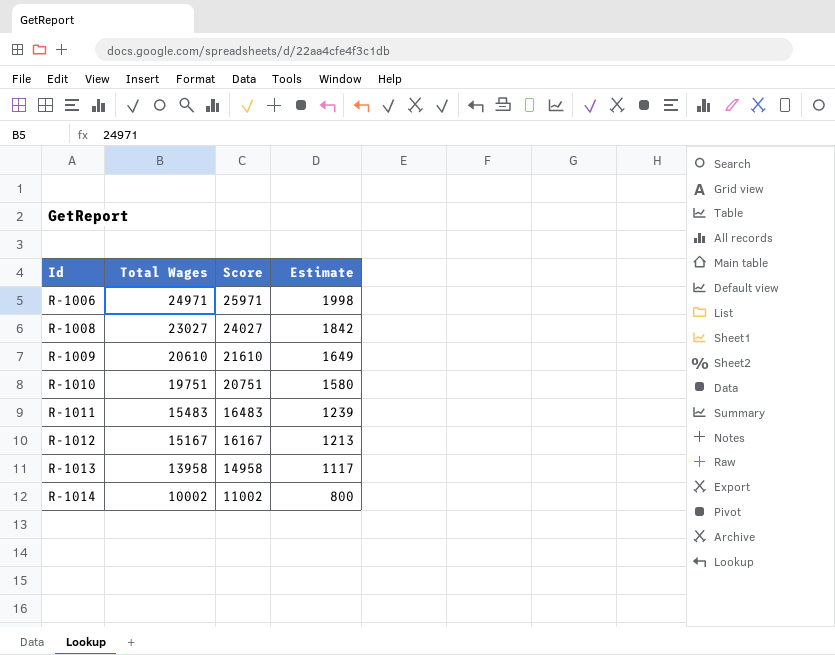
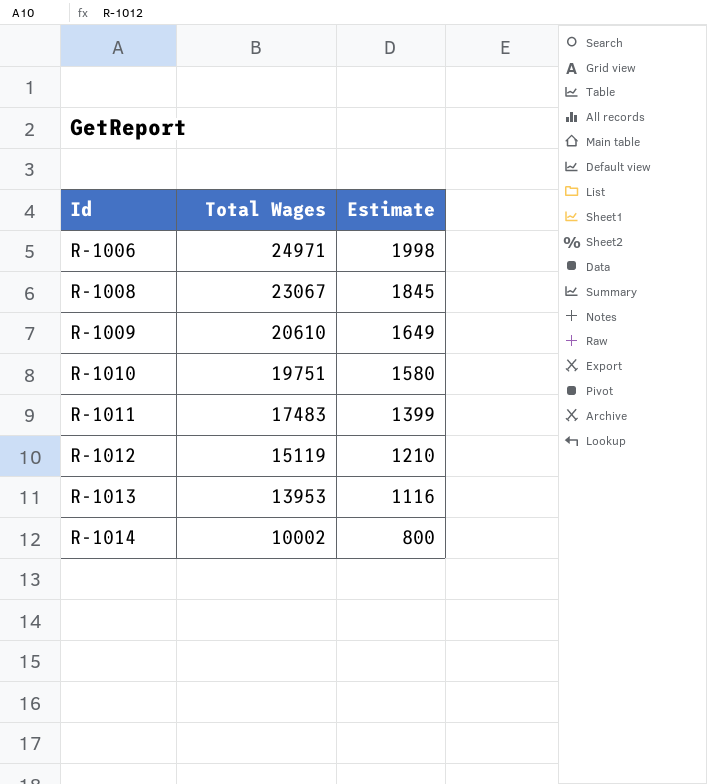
column Score | formula: [Total Wages] + 1000 -> none
R-1008 | Total Wages: 23027 -> 23067
R-1008 | Estimate: 1842 -> 1845
R-1011 | Total Wages: 15483 -> 17483
R-1011 | Estimate: 1239 -> 1399
R-1012 | Total Wages: 15167 -> 15119
R-1012 | Estimate: 1213 -> 1210
R-1013 | Total Wages: 13958 -> 13953
R-1013 | Estimate: 1117 -> 1116

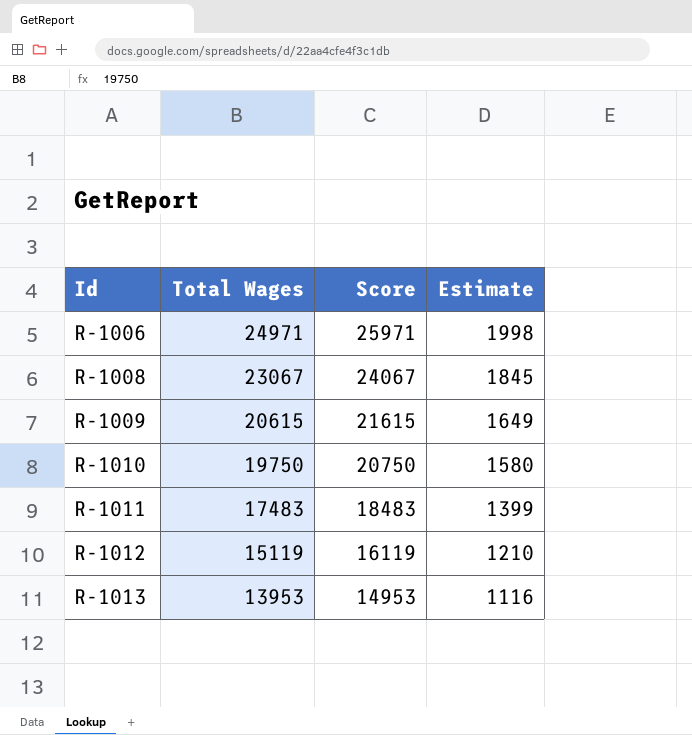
column Score | formula: none -> [Total Wages] + 1000
row R-1014: 10002 | 800 -> none
R-1009 | Total Wages: 20610 -> 20615
R-1010 | Total Wages: 19751 -> 19750

